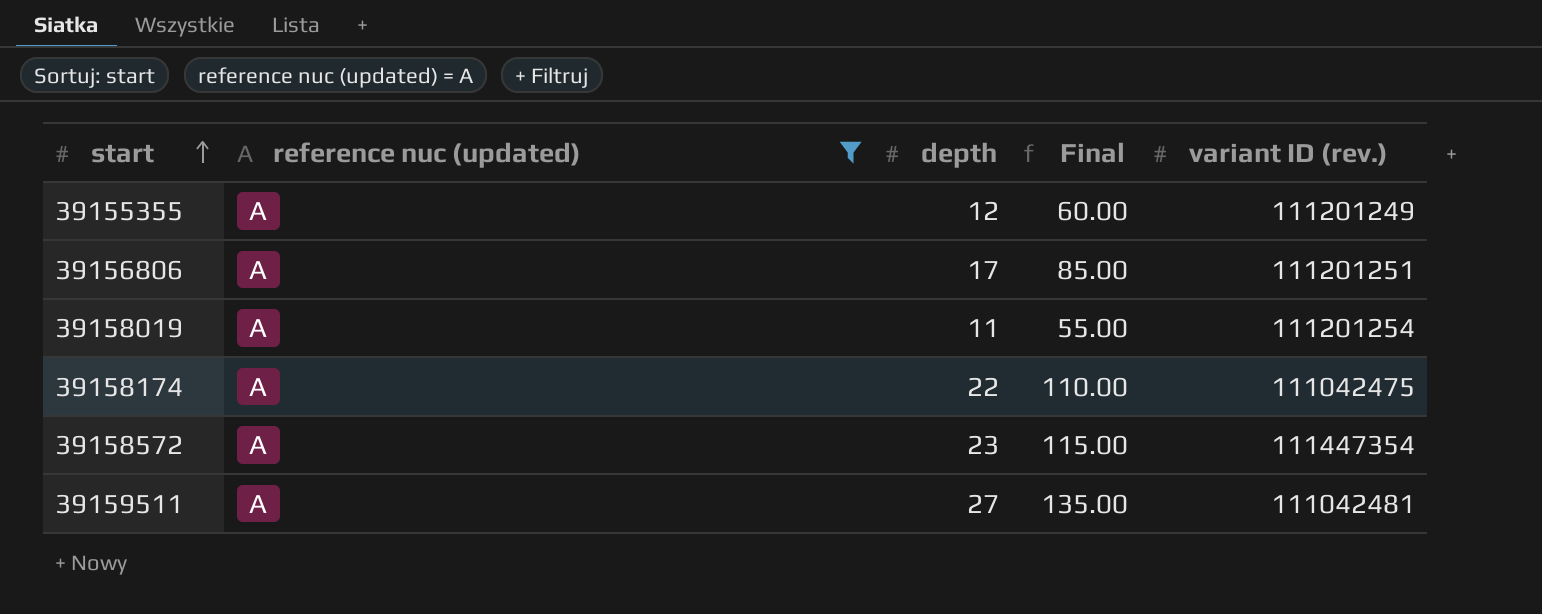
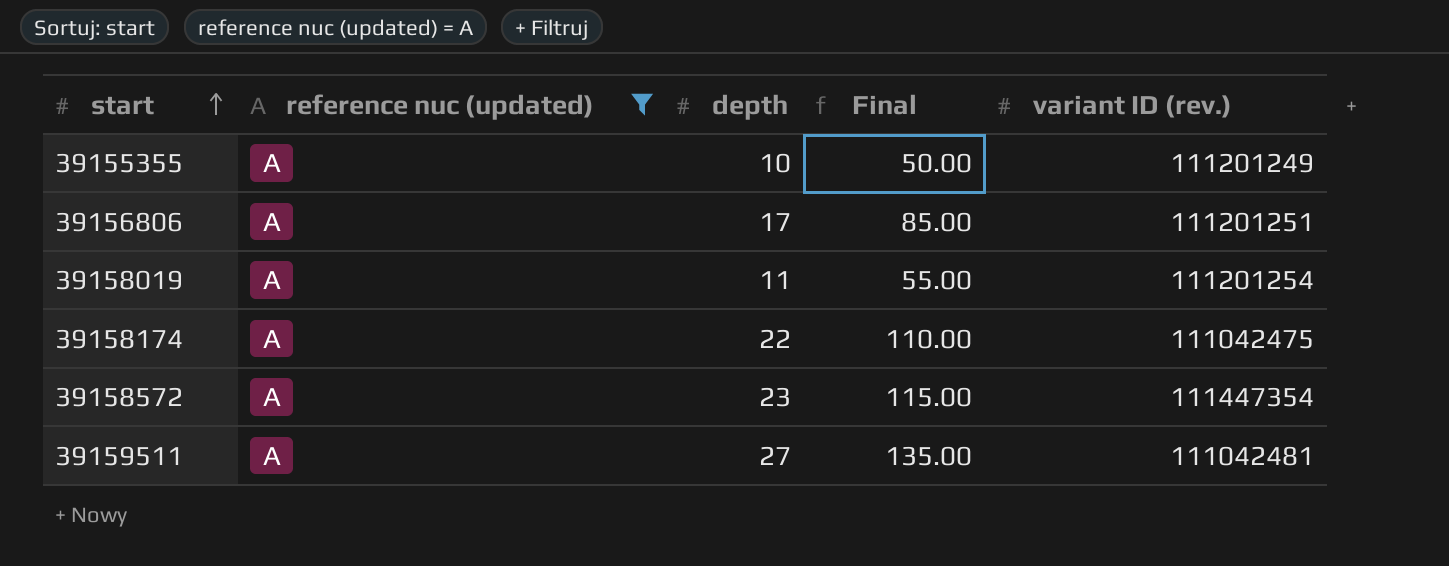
39155355 | depth: 12 -> 10
39155355 | Final: 60.00 -> 50.00

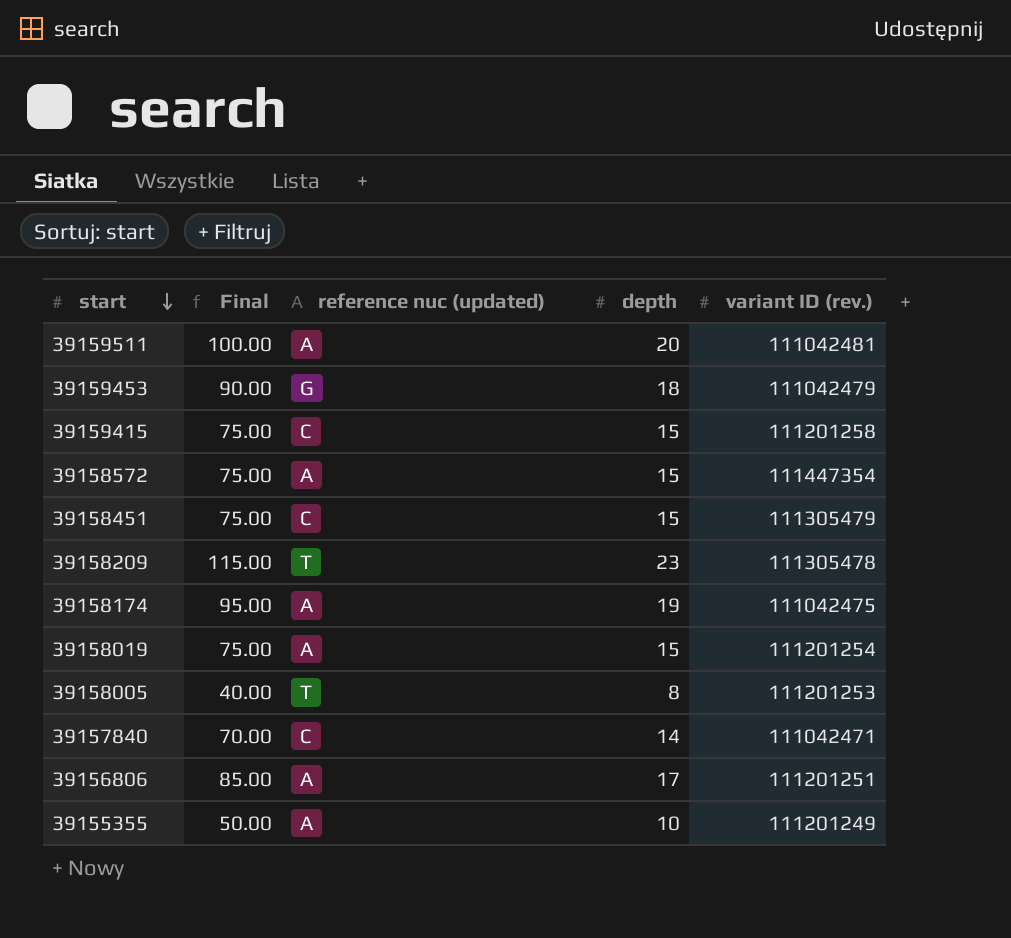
filter: reference nuc (updated) = A -> none
row order: start ascending -> start descending
column Final | position: 4 -> 2
39159511 | Final: 135.00 -> 100.00
39159511 | depth: 27 -> 20
39158572 | Final: 115.00 -> 75.00
39158572 | depth: 23 -> 15
39158174 | Final: 110.00 -> 95.00
39158174 | depth: 22 -> 19
39158019 | Final: 55.00 -> 75.00
39158019 | depth: 11 -> 15

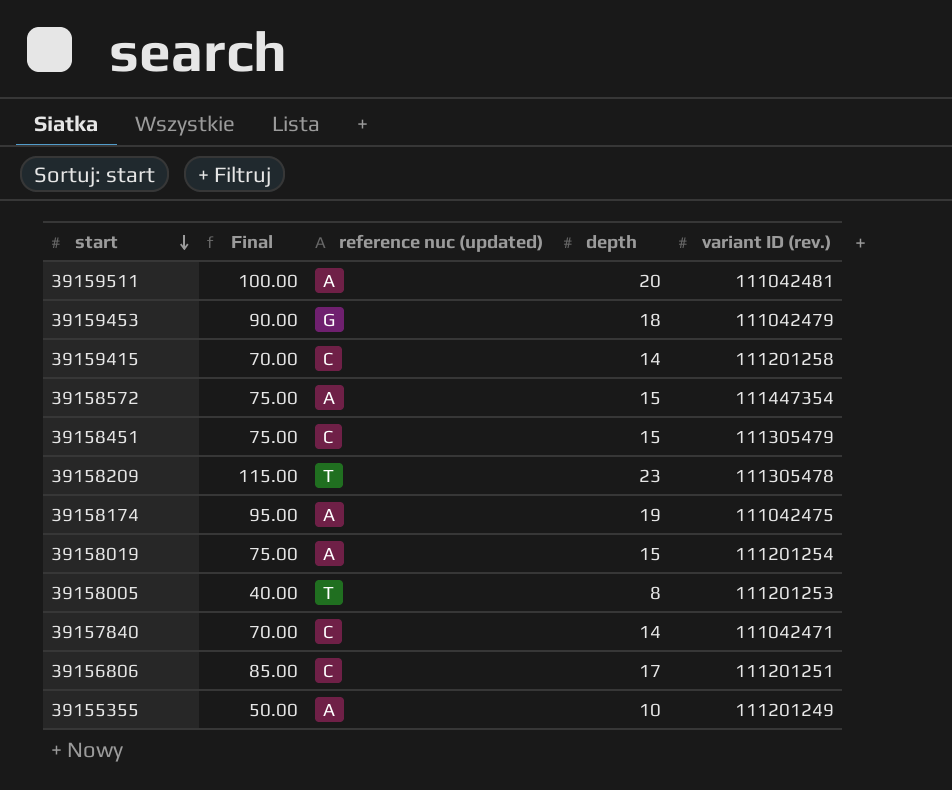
39159415 | Final: 75.00 -> 70.00
39159415 | depth: 15 -> 14
39156806 | reference nuc (updated): A -> C

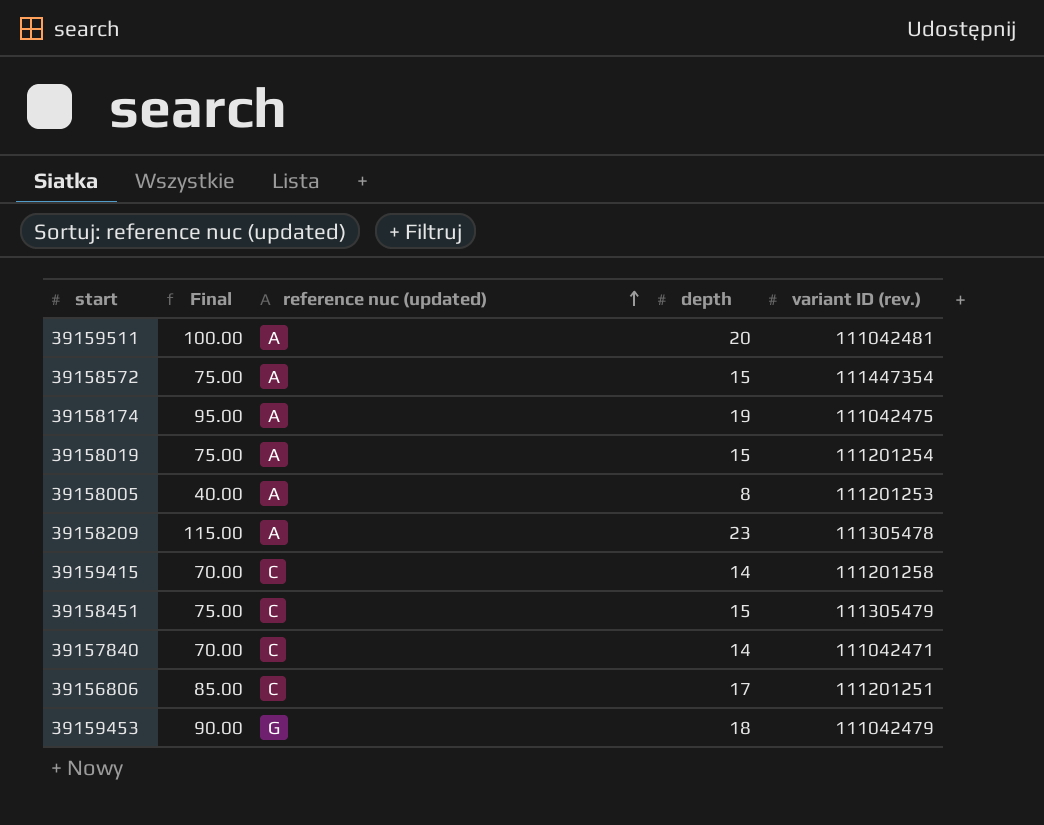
row order: start descending -> reference nuc (updated) ascending
row 39155355: 50.00 | A | 10 | 111201249 -> none
39158005 | reference nuc (updated): T -> A
39158209 | reference nuc (updated): T -> A

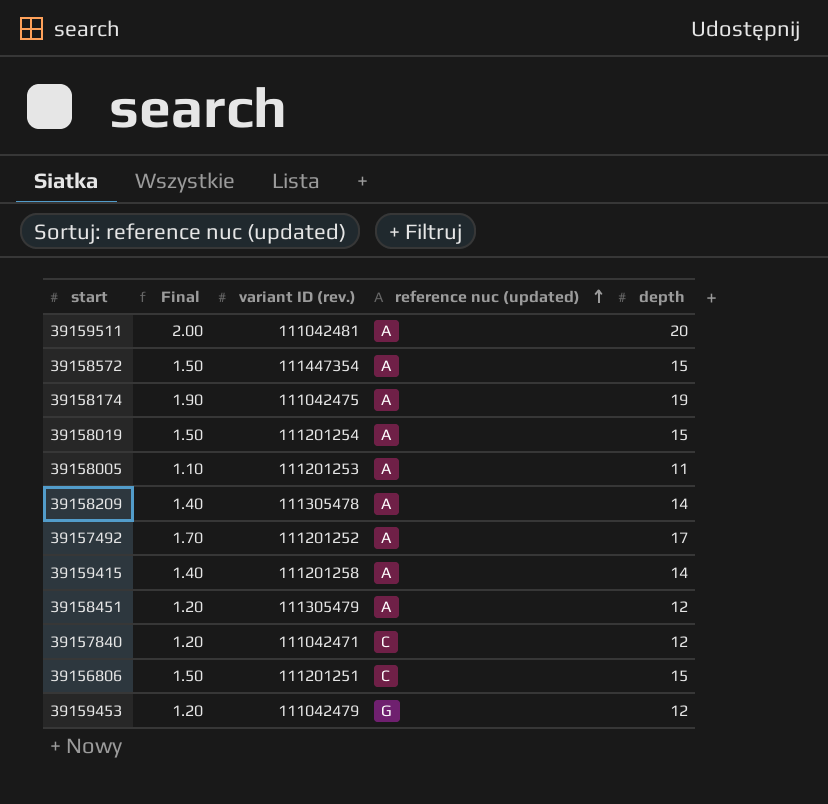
column Final | formula: [depth] * 5 -> [depth] * 0.1
column variant ID (rev.) | position: 5 -> 3
39158005 | depth: 8 -> 11
39158209 | depth: 23 -> 14
row 39157492: none -> 1.70 | 111201252 | A | 17
39159415 | reference nuc (updated): C -> A
39158451 | reference nuc (updated): C -> A
39158451 | depth: 15 -> 12
39157840 | depth: 14 -> 12
39156806 | depth: 17 -> 15
39159453 | depth: 18 -> 12

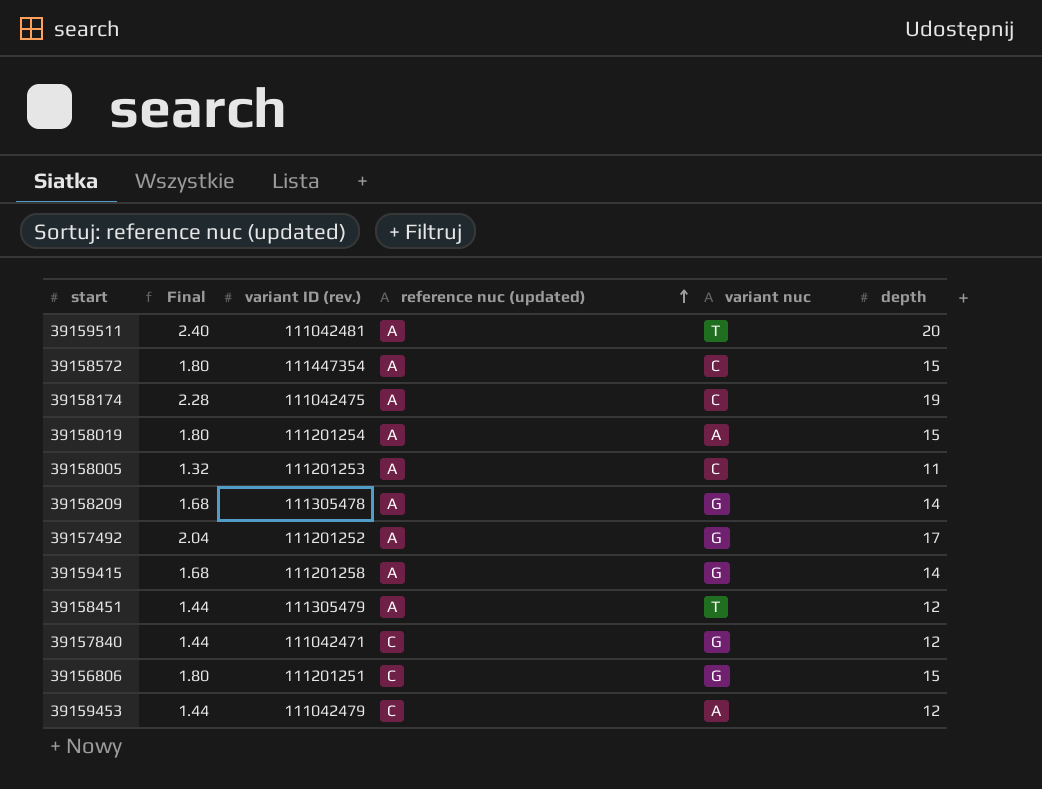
column Final | formula: [depth] * 0.1 -> [depth] * 0.12
column variant nuc | position: none -> 5
39159453 | reference nuc (updated): G -> C

